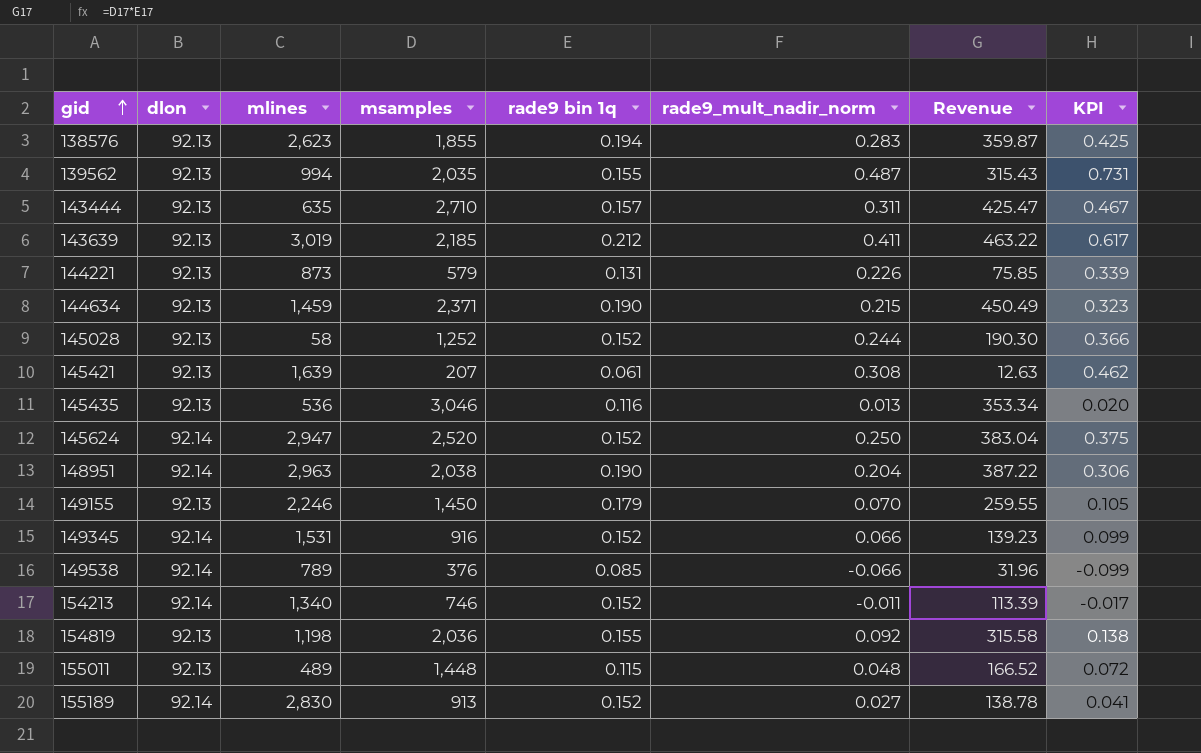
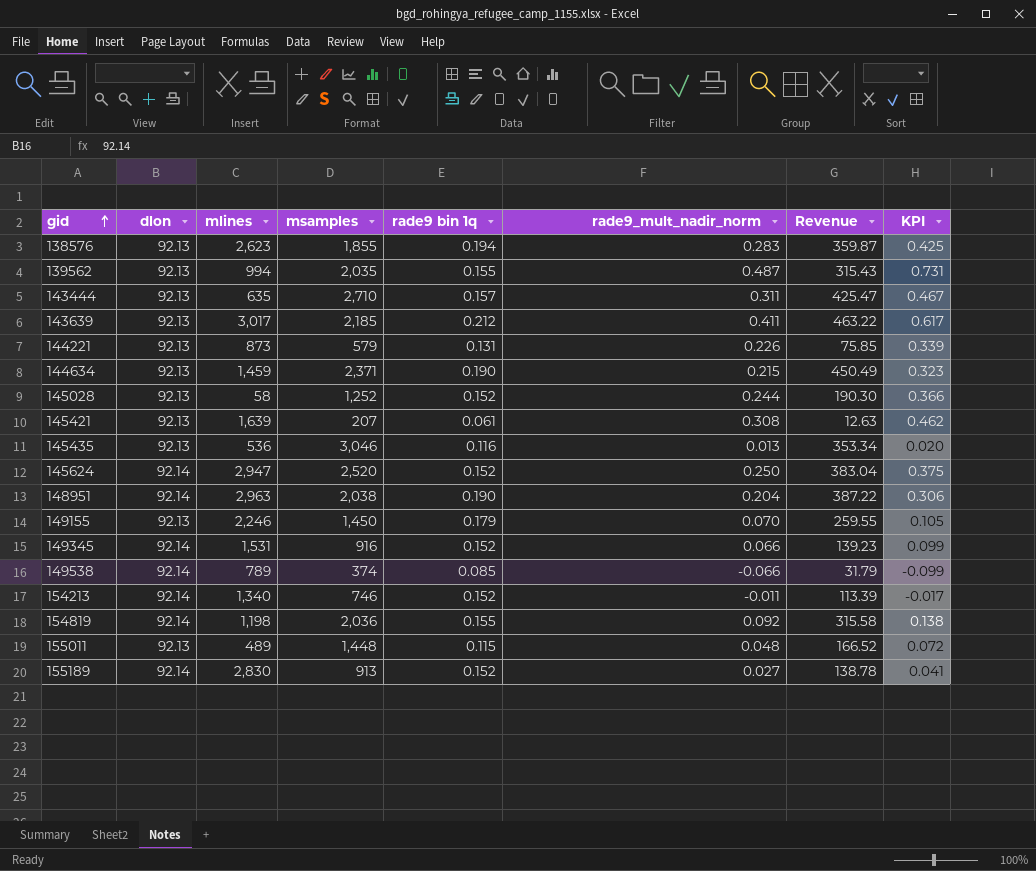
143639 | mlines: 3,019 -> 3,017
149538 | msamples: 376 -> 374
149538 | Revenue: 31.96 -> 31.79
154819 | dlon: 92.13 -> 92.14

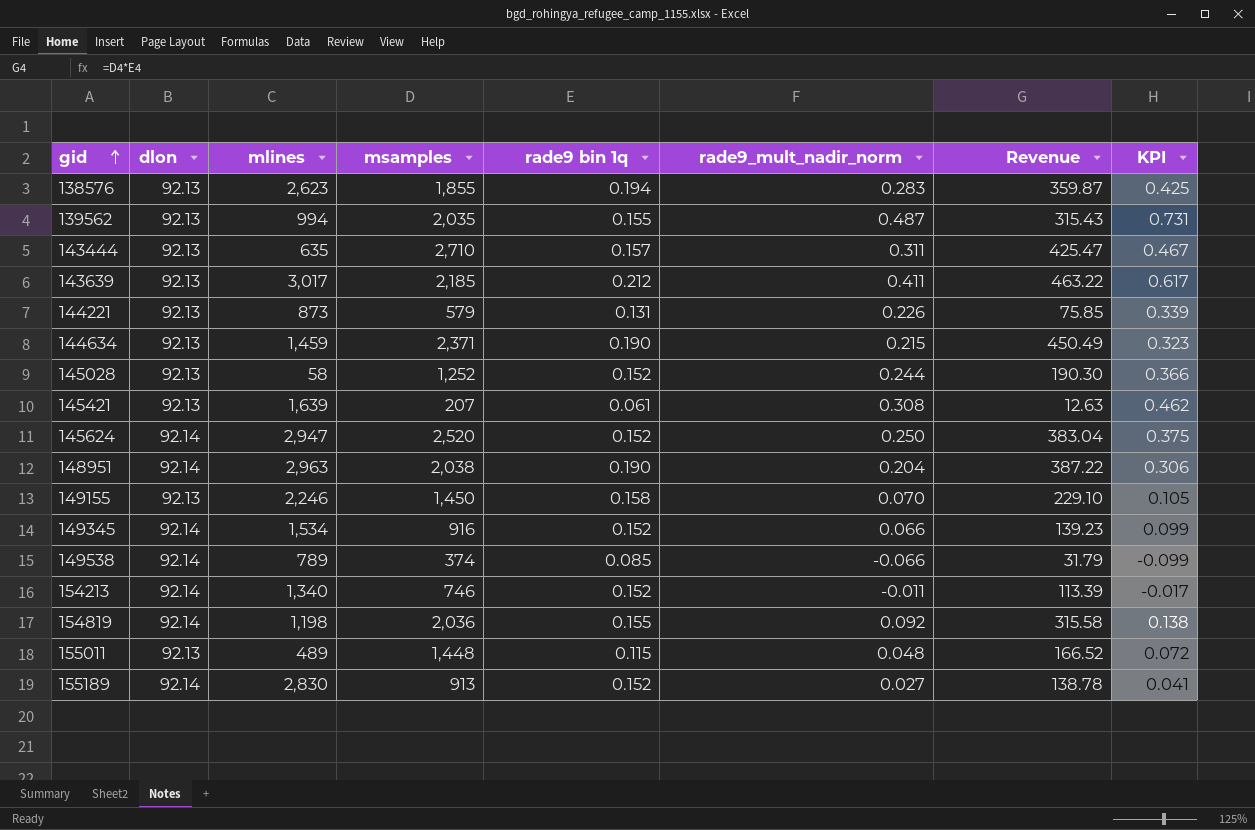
row 145435: 92.13 | 536 | 3,046 | 0.116 | 0.013 | 353.34 | 0.020 -> none
149155 | rade9 bin 1q: 0.179 -> 0.158
149155 | Revenue: 259.55 -> 229.10
149345 | mlines: 1,531 -> 1,534

